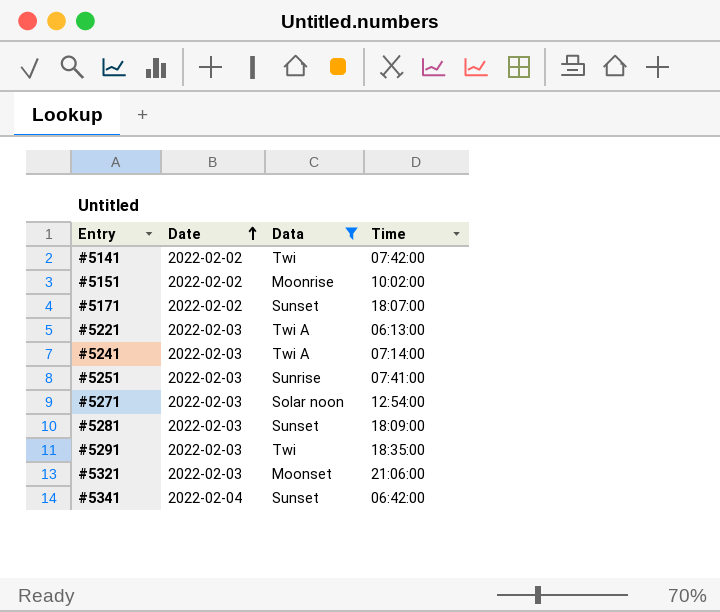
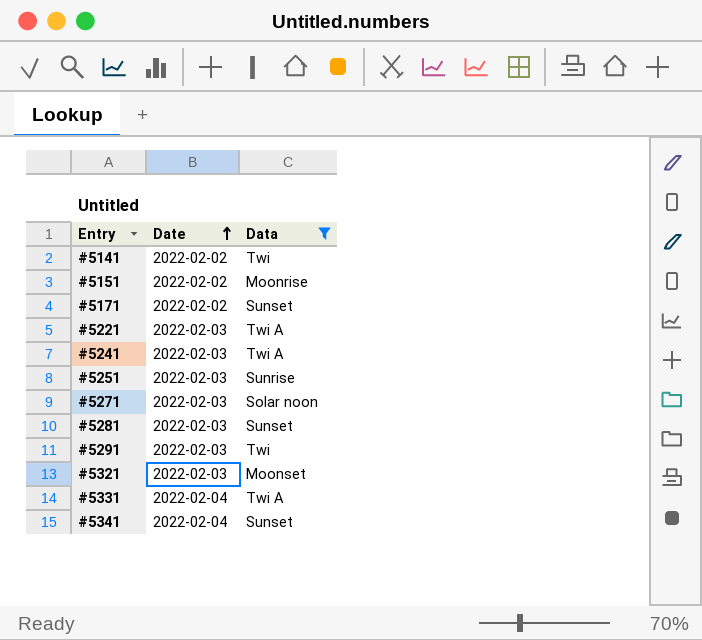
column Time | position: 4 -> none
row #5331: none -> 2022-02-04 | Twi A

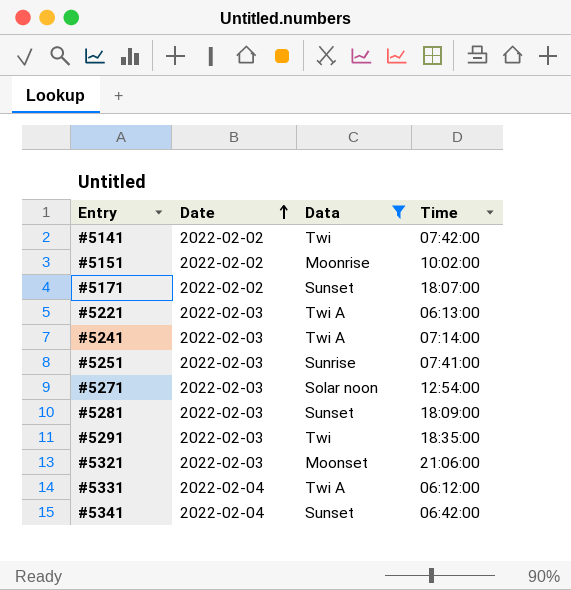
column Time | position: none -> 4

